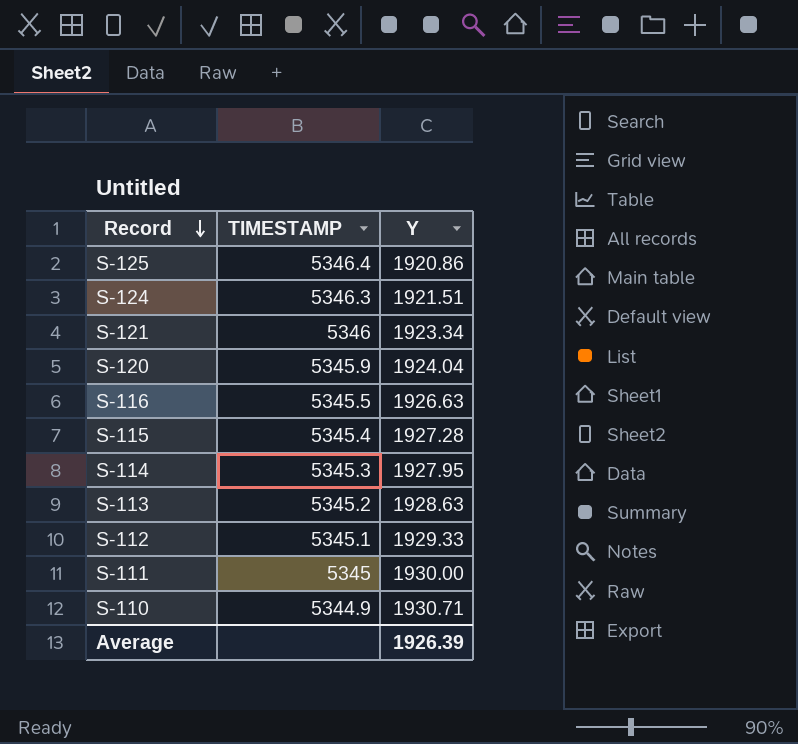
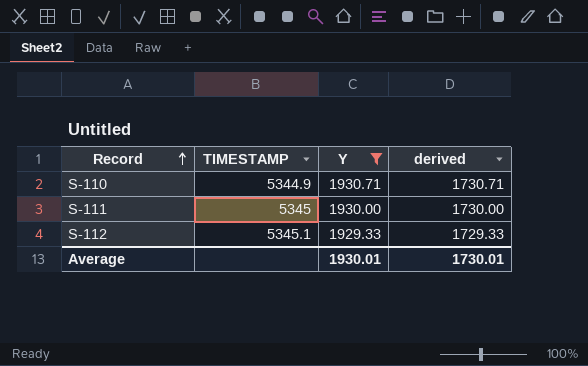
filter: none -> Y >= 1929.33
row order: Record descending -> Record ascending
column derived | formula: none -> [Y] - 200
Average | Y: 1926.39 -> 1930.01

